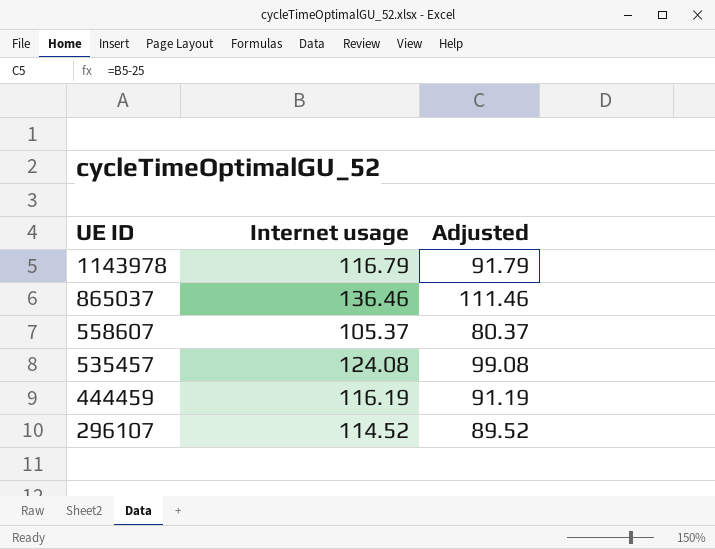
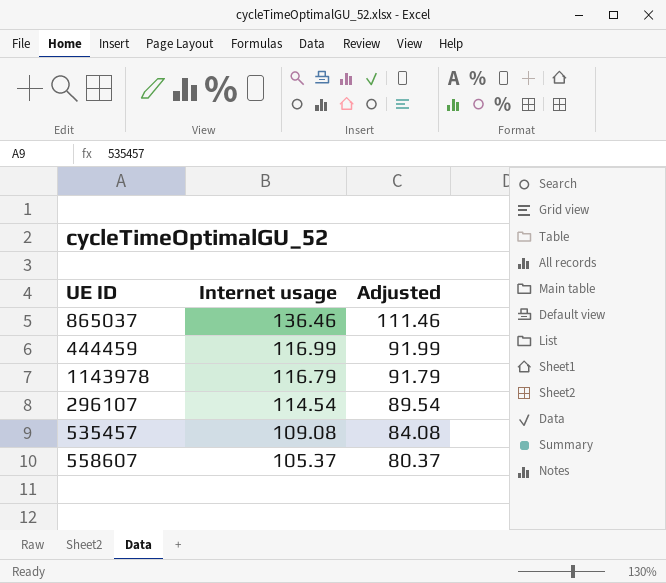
row order: UE ID descending -> Internet usage descending
444459 | Internet usage: 116.19 -> 116.99
444459 | Adjusted: 91.19 -> 91.99
296107 | Internet usage: 114.52 -> 114.54
296107 | Adjusted: 89.52 -> 89.54
535457 | Internet usage: 124.08 -> 109.08
535457 | Adjusted: 99.08 -> 84.08

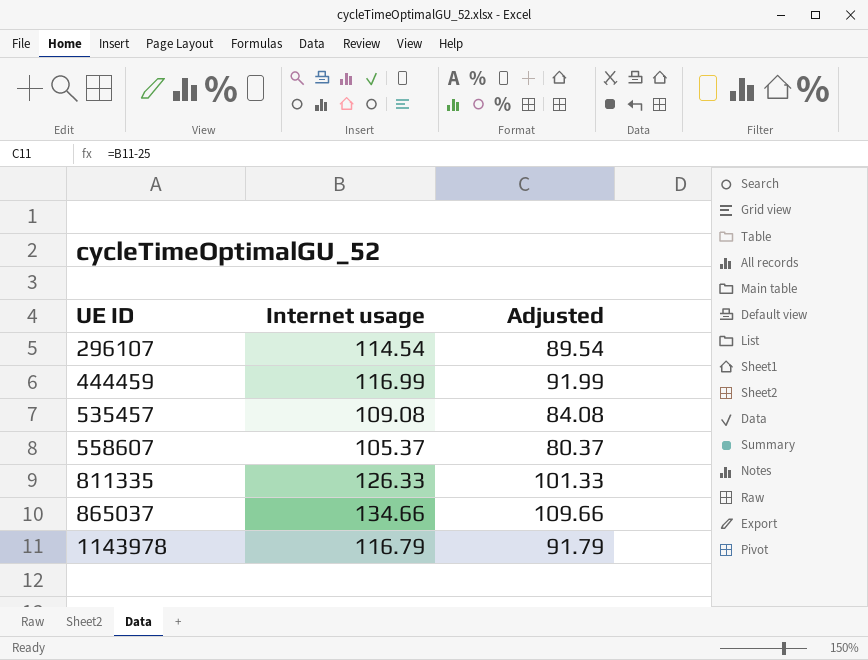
row order: Internet usage descending -> UE ID ascending
row 811335: none -> 126.33 | 101.33
865037 | Internet usage: 136.46 -> 134.66
865037 | Adjusted: 111.46 -> 109.66

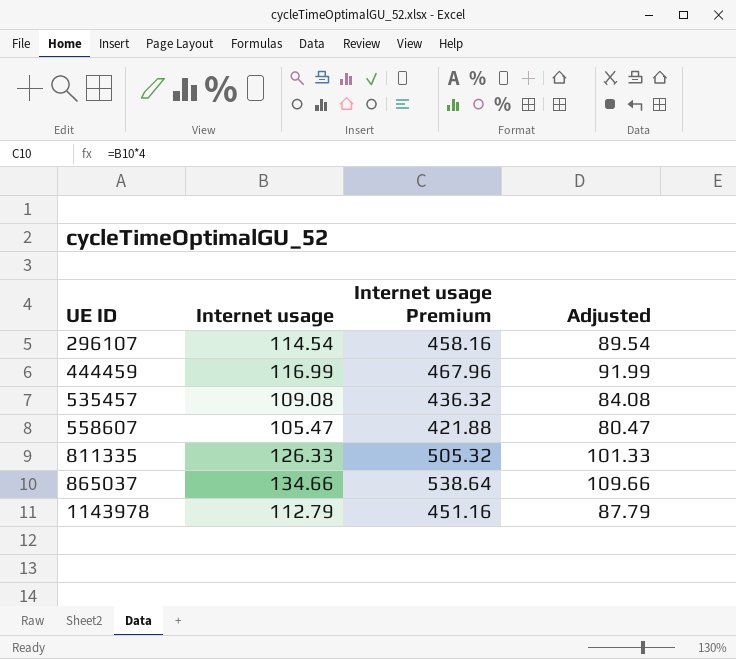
column Internet usage Premium | formula: none -> [Internet usage] * 4
558607 | Internet usage: 105.37 -> 105.47
558607 | Adjusted: 80.37 -> 80.47
1143978 | Internet usage: 116.79 -> 112.79
1143978 | Adjusted: 91.79 -> 87.79

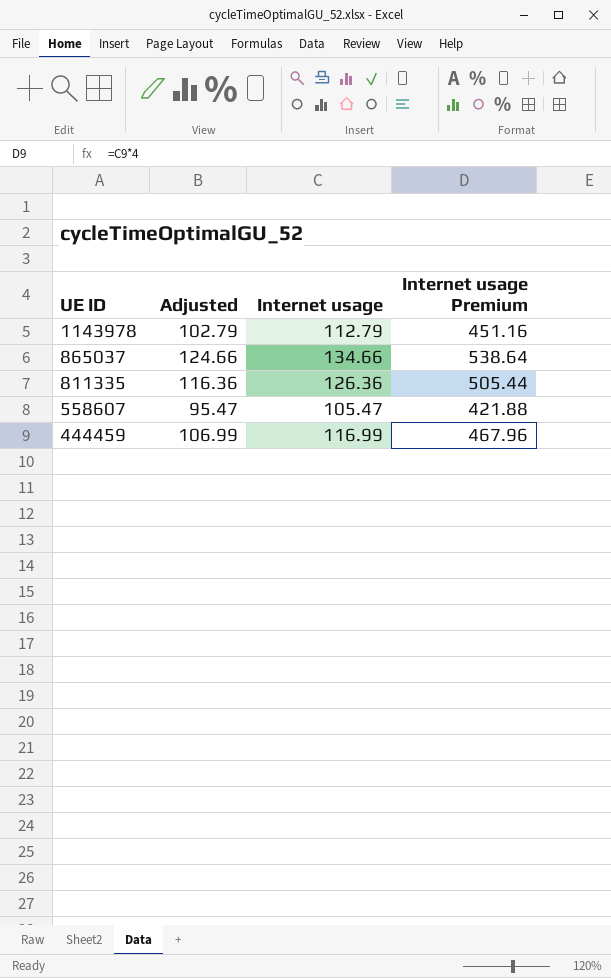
row order: UE ID ascending -> UE ID descending
column Adjusted | formula: [Internet usage] - 25 -> [Internet usage] - 10
column Adjusted | position: 4 -> 2
row 296107: 114.54 | 458.16 | 89.54 -> none
row 535457: 109.08 | 436.32 | 84.08 -> none
811335 | Internet usage: 126.33 -> 126.36
811335 | Internet usage Premium: 505.32 -> 505.44

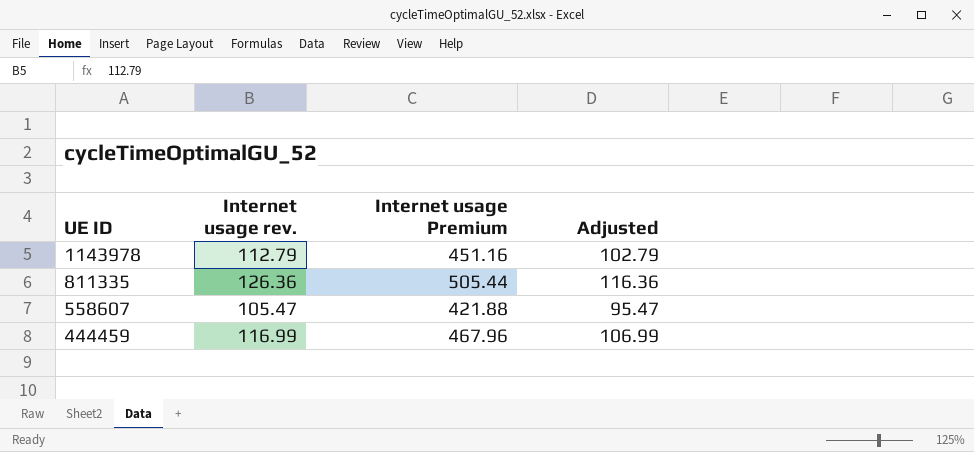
column name: Internet usage -> Internet usage rev.
column Adjusted | position: 2 -> 4
row 865037: 124.66 | 134.66 | 538.64 -> none

